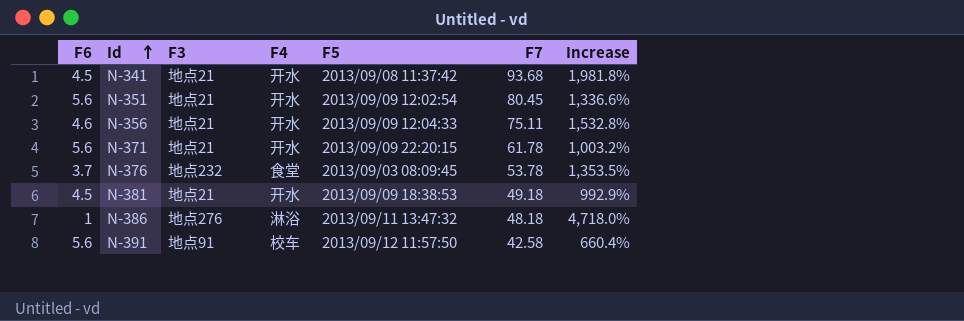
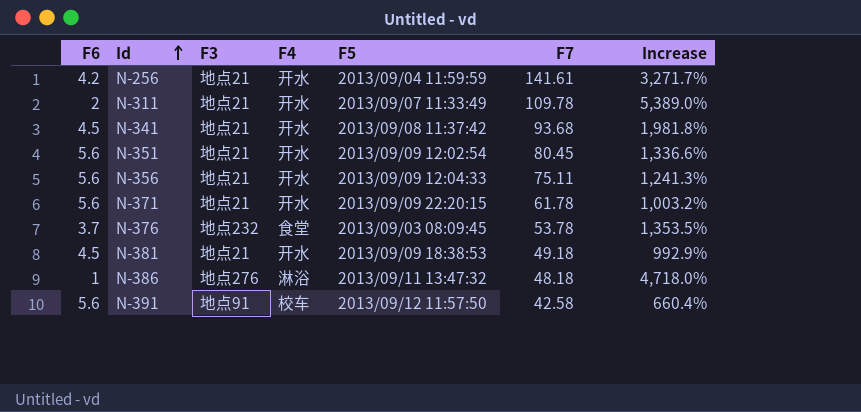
row N-256: none -> 4.2 | 地点21 | 开水 | 2013/09/04 11:59:59 | 141.61 | 3,271.7%
row N-311: none -> 2 | 地点21 | 开水 | 2013/09/07 11:33:49 | 109.78 | 5,389.0%
N-356 | F6: 4.6 -> 5.6
N-356 | Increase: 1,532.8% -> 1,241.3%

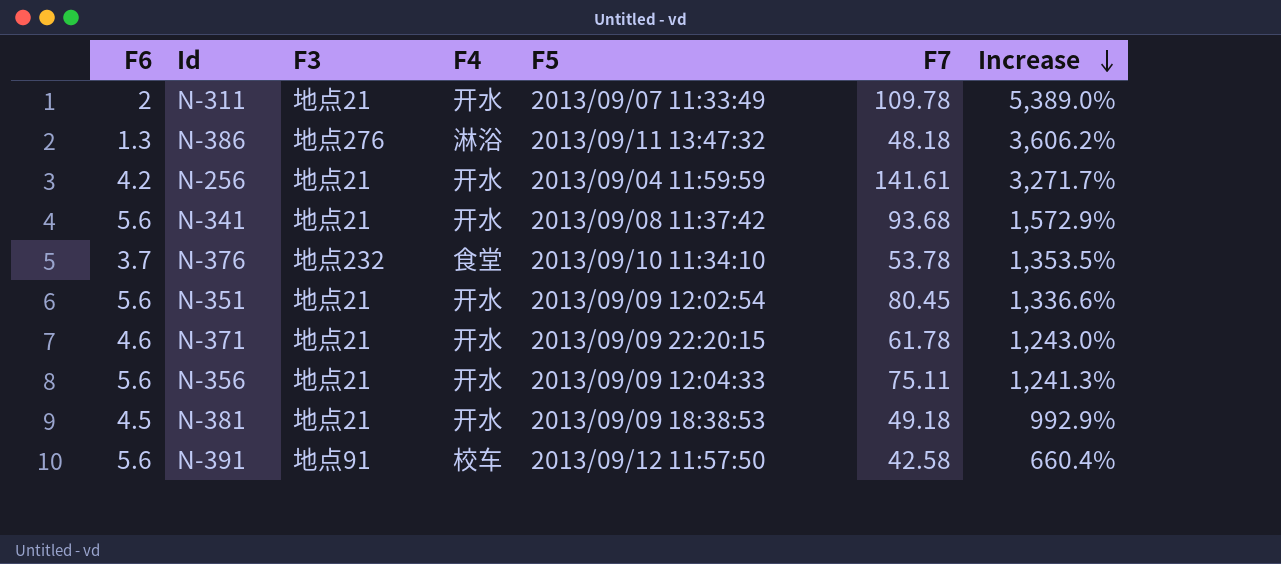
row order: Id ascending -> Increase descending
N-386 | F6: 1 -> 1.3
N-386 | Increase: 4,718.0% -> 3,606.2%
N-341 | F6: 4.5 -> 5.6
N-341 | Increase: 1,981.8% -> 1,572.9%
N-376 | F5: 2013/09/03 08:09:45 -> 2013/09/10 11:34:10
N-371 | F6: 5.6 -> 4.6
N-371 | Increase: 1,003.2% -> 1,243.0%

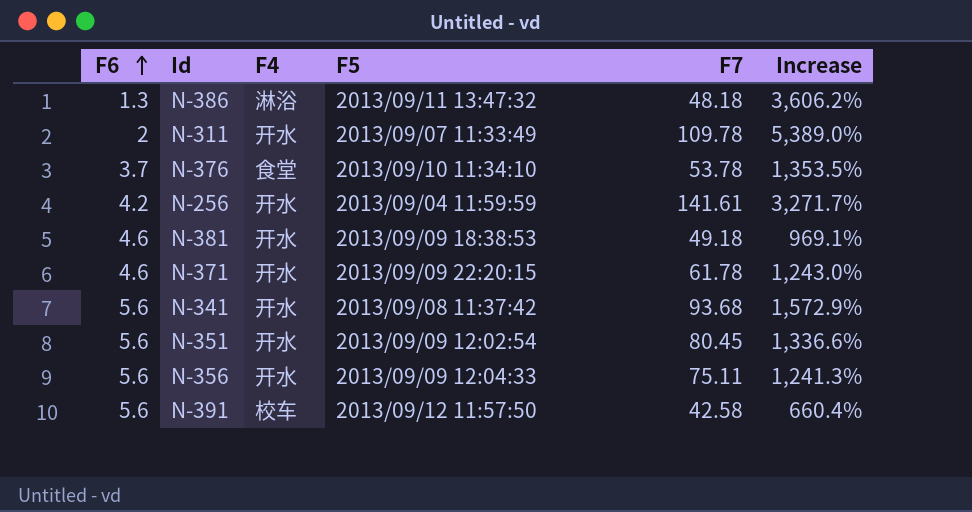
row order: Increase descending -> F6 ascending
column F3 | position: 3 -> none
N-381 | F6: 4.5 -> 4.6
N-381 | Increase: 992.9% -> 969.1%

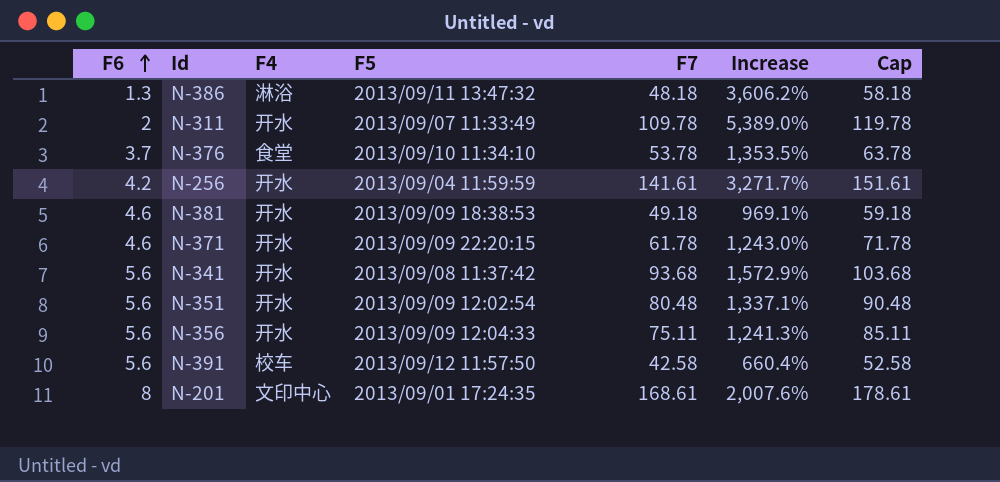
column Cap | formula: none -> [F7] + 10
N-351 | F7: 80.45 -> 80.48
N-351 | Increase: 1,336.6% -> 1,337.1%
row N-201: none -> 8 | 文印中心 | 2013/09/01 17:24:35 | 168.61 | 2,007.6% | 178.61

